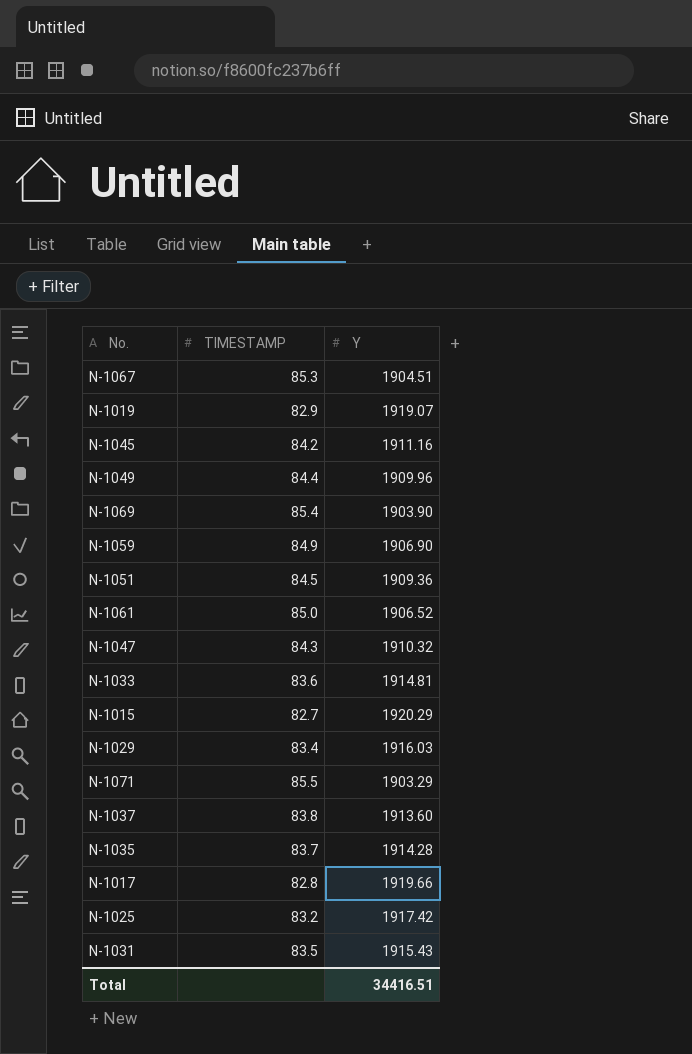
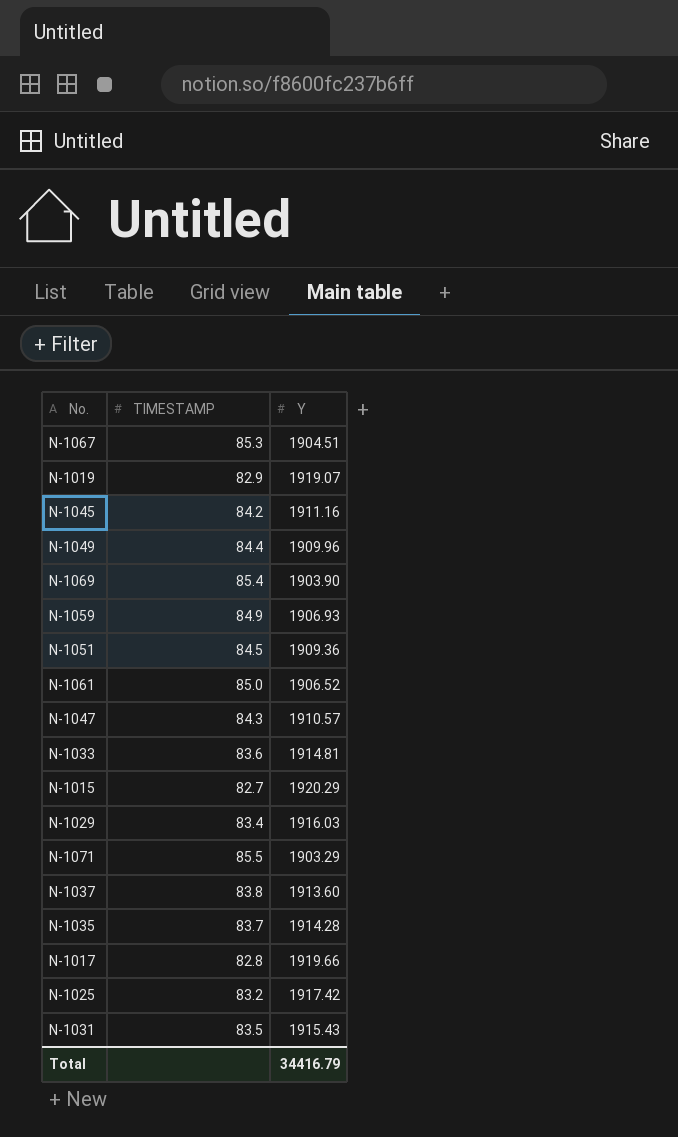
N-1059 | Y: 1906.90 -> 1906.93
N-1047 | Y: 1910.32 -> 1910.57
Total | Y: 34416.51 -> 34416.79

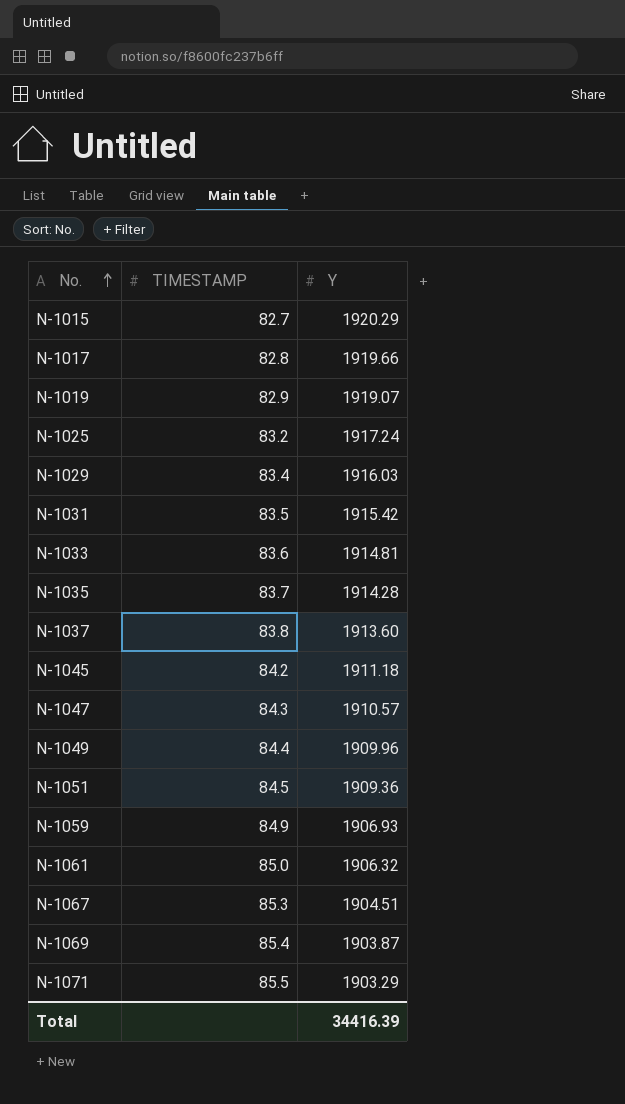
row order: none -> No. ascending
N-1025 | Y: 1917.42 -> 1917.24
N-1031 | Y: 1915.43 -> 1915.42
N-1045 | Y: 1911.16 -> 1911.18
N-1061 | Y: 1906.52 -> 1906.32
N-1069 | Y: 1903.90 -> 1903.87
Total | Y: 34416.79 -> 34416.39

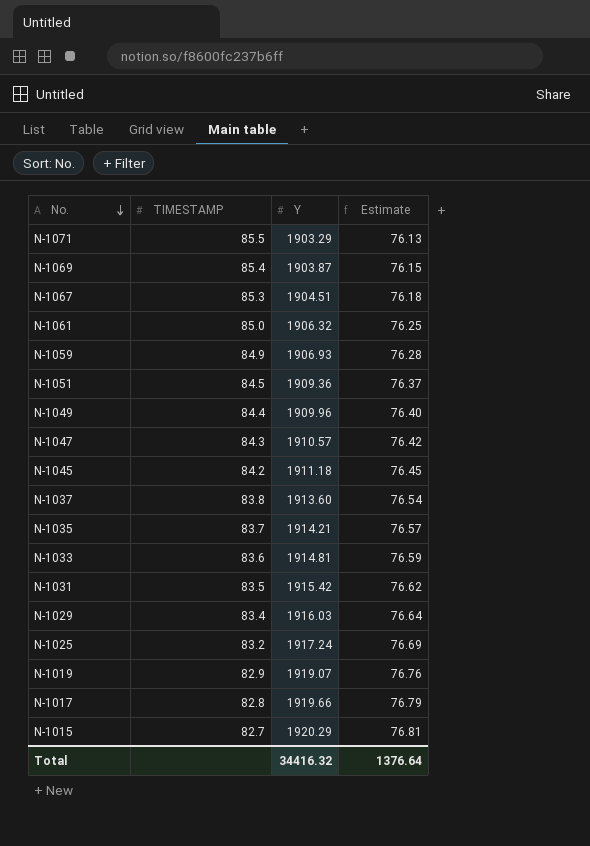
row order: No. ascending -> No. descending
column Estimate | formula: none -> [Y] * 0.04
N-1035 | Y: 1914.28 -> 1914.21
Total | Y: 34416.39 -> 34416.32

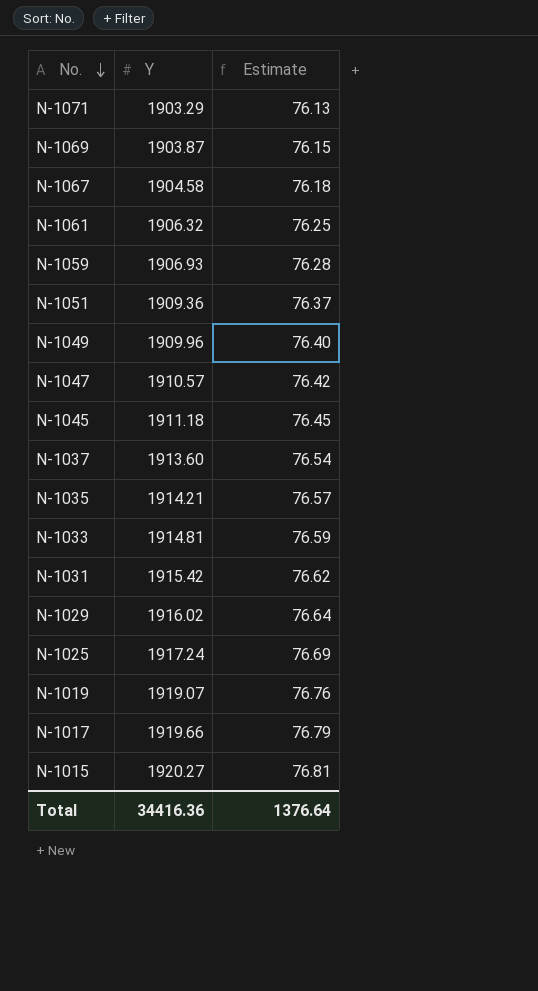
column TIMESTAMP | position: 2 -> none
N-1067 | Y: 1904.51 -> 1904.58
N-1029 | Y: 1916.03 -> 1916.02
N-1015 | Y: 1920.29 -> 1920.27
Total | Y: 34416.32 -> 34416.36

